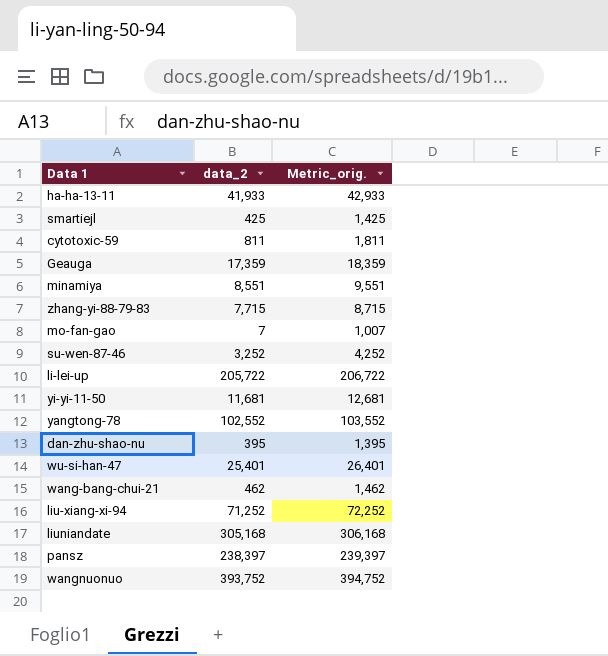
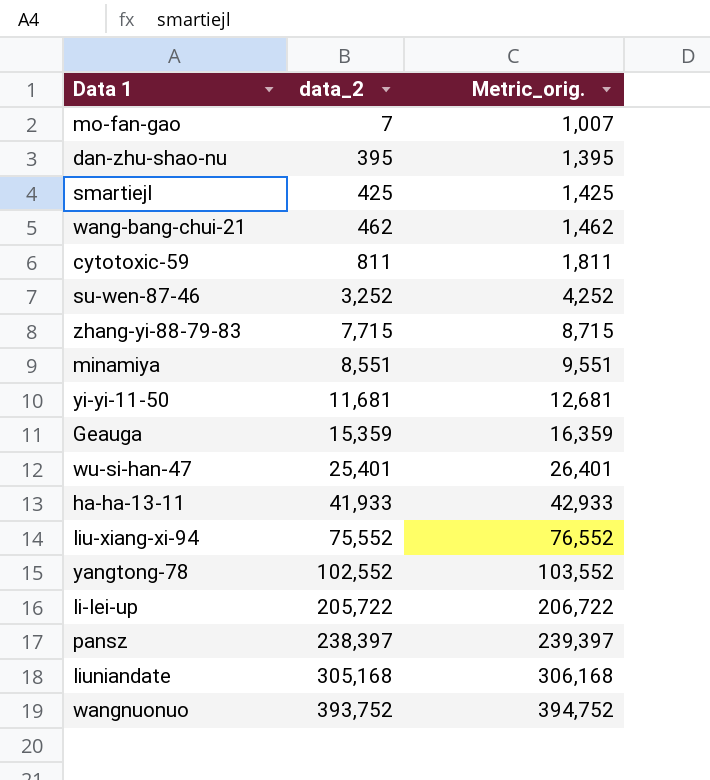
row order: none -> data_2 ascending
Geauga | data_2: 17,359 -> 15,359
Geauga | Metric_orig.: 18,359 -> 16,359
liu-xiang-xi-94 | data_2: 71,252 -> 75,552
liu-xiang-xi-94 | Metric_orig.: 72,252 -> 76,552

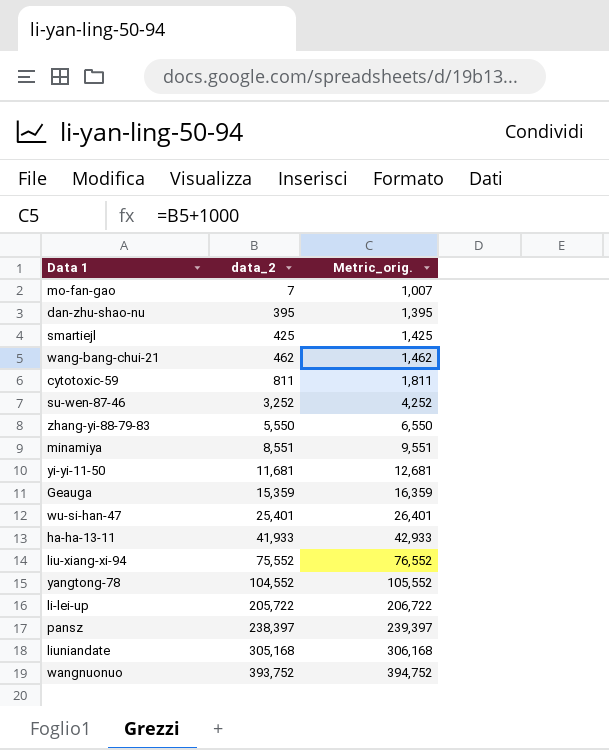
zhang-yi-88-79-83 | data_2: 7,715 -> 5,550
zhang-yi-88-79-83 | Metric_orig.: 8,715 -> 6,550
yangtong-78 | data_2: 102,552 -> 104,552
yangtong-78 | Metric_orig.: 103,552 -> 105,552

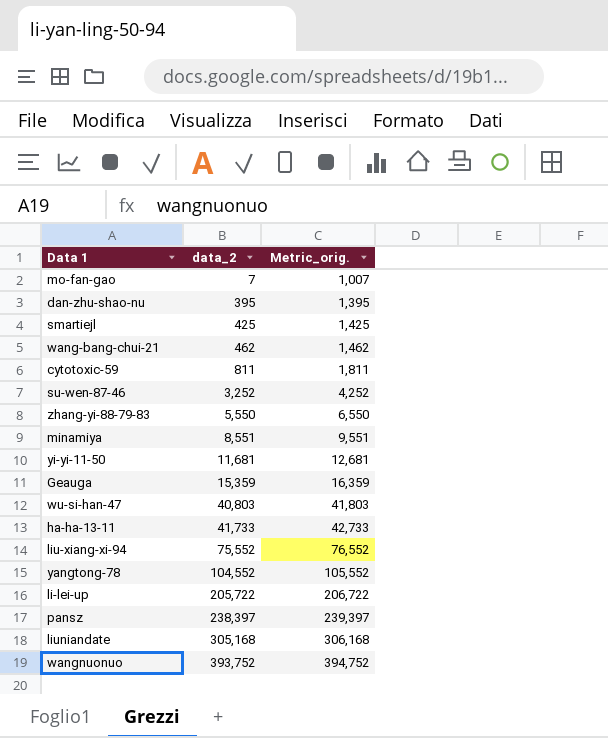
wu-si-han-47 | data_2: 25,401 -> 40,803
wu-si-han-47 | Metric_orig.: 26,401 -> 41,803
ha-ha-13-11 | data_2: 41,933 -> 41,733
ha-ha-13-11 | Metric_orig.: 42,933 -> 42,733

